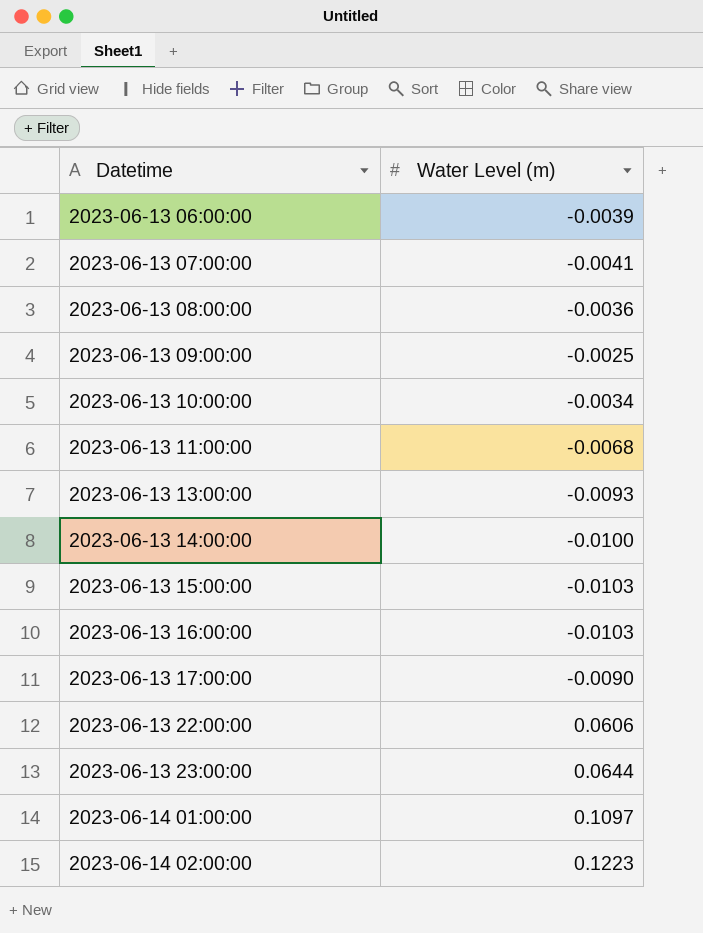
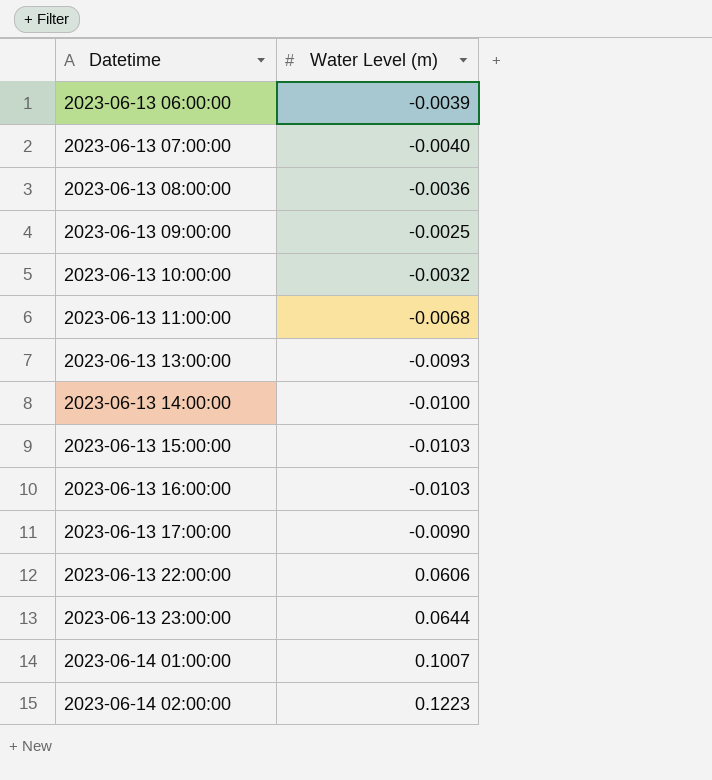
2023-06-13 07:00:00 | Water Level (m): -0.0041 -> -0.0040
2023-06-13 10:00:00 | Water Level (m): -0.0034 -> -0.0032
2023-06-14 01:00:00 | Water Level (m): 0.1097 -> 0.1007

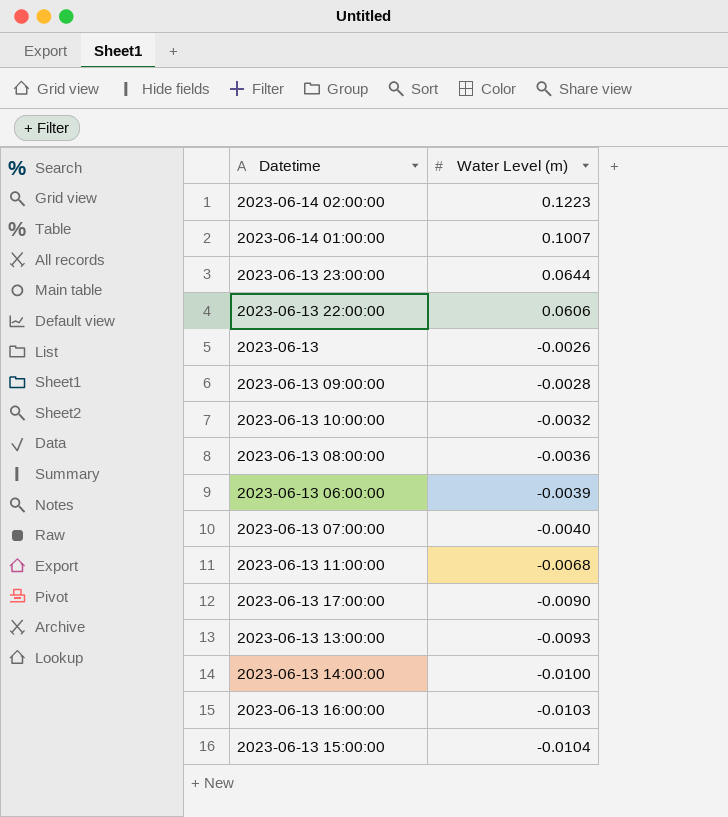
row order: Datetime ascending -> Water Level (m) descending
row 2023-06-13: none -> -0.0026
2023-06-13 09:00:00 | Water Level (m): -0.0025 -> -0.0028
2023-06-13 15:00:00 | Water Level (m): -0.0103 -> -0.0104

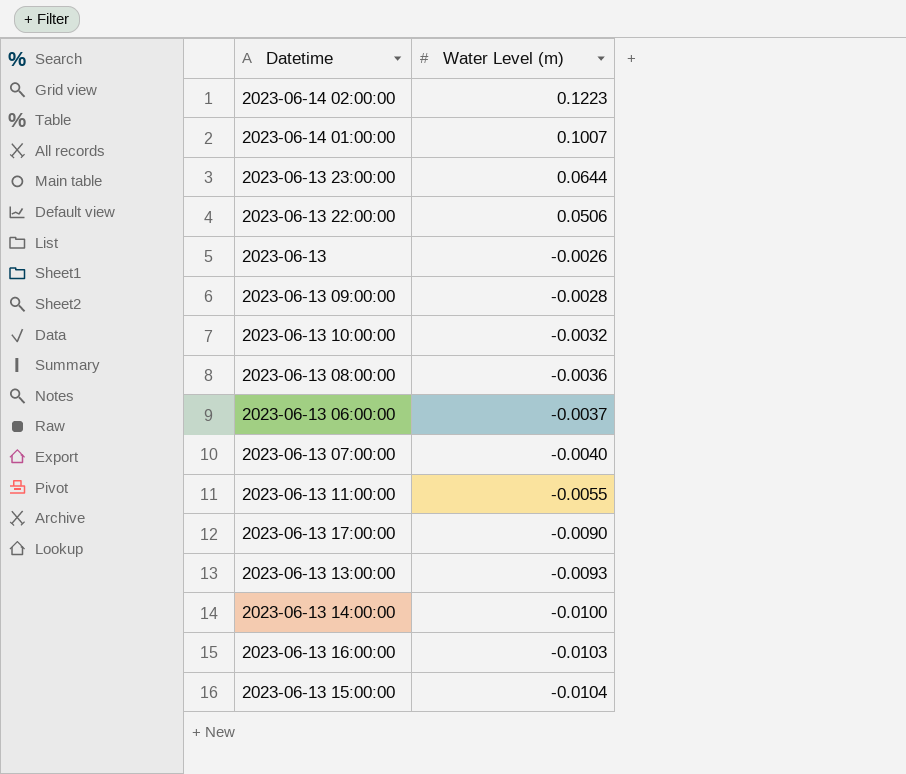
2023-06-13 22:00:00 | Water Level (m): 0.0606 -> 0.0506
2023-06-13 06:00:00 | Water Level (m): -0.0039 -> -0.0037
2023-06-13 11:00:00 | Water Level (m): -0.0068 -> -0.0055

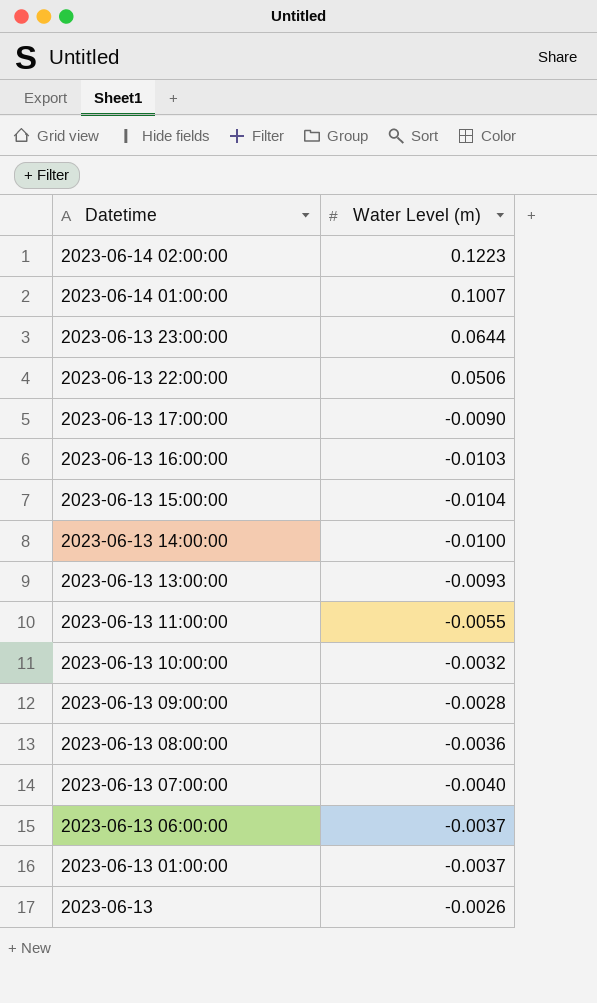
row order: Water Level (m) descending -> Datetime descending
row 2023-06-13 01:00:00: none -> -0.0037

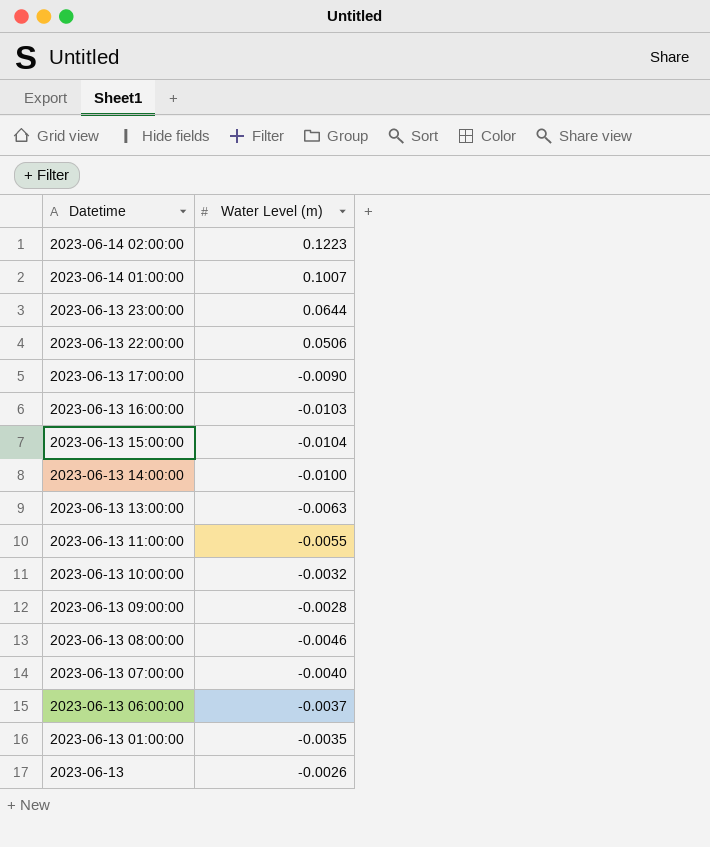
2023-06-13 13:00:00 | Water Level (m): -0.0093 -> -0.0063
2023-06-13 08:00:00 | Water Level (m): -0.0036 -> -0.0046
2023-06-13 01:00:00 | Water Level (m): -0.0037 -> -0.0035

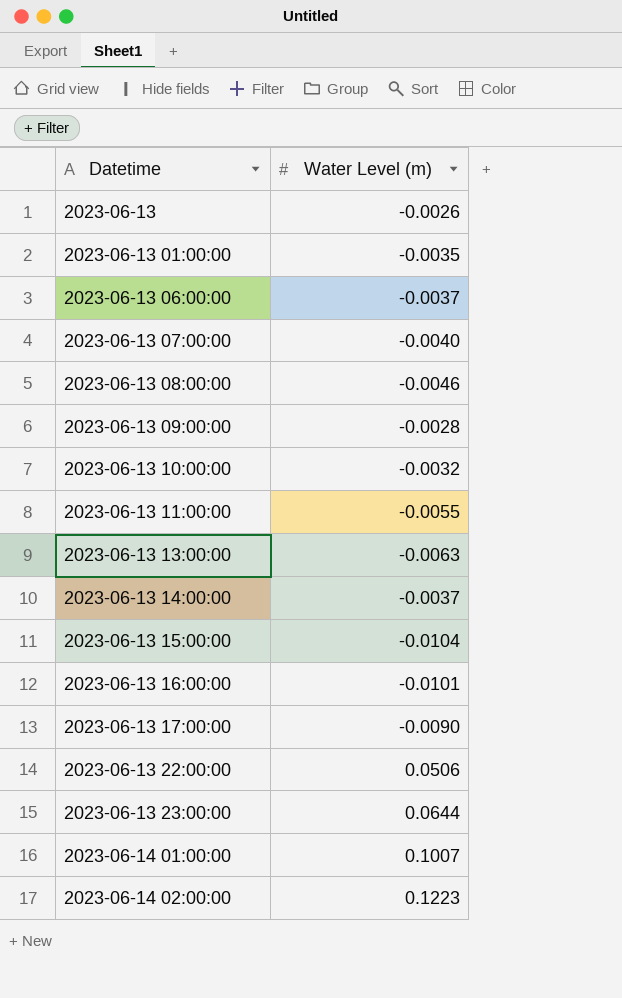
row order: Datetime descending -> Datetime ascending
2023-06-13 14:00:00 | Water Level (m): -0.0100 -> -0.0037
2023-06-13 16:00:00 | Water Level (m): -0.0103 -> -0.0101

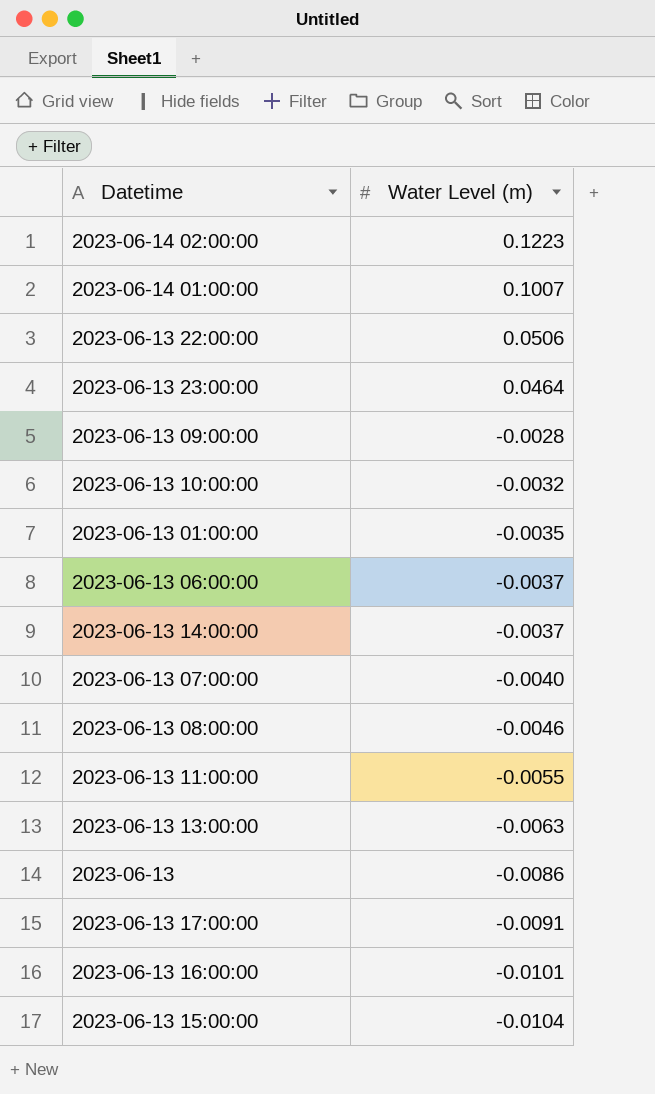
row order: Datetime ascending -> Water Level (m) descending
2023-06-13 23:00:00 | Water Level (m): 0.0644 -> 0.0464
2023-06-13 | Water Level (m): -0.0026 -> -0.0086
2023-06-13 17:00:00 | Water Level (m): -0.0090 -> -0.0091

